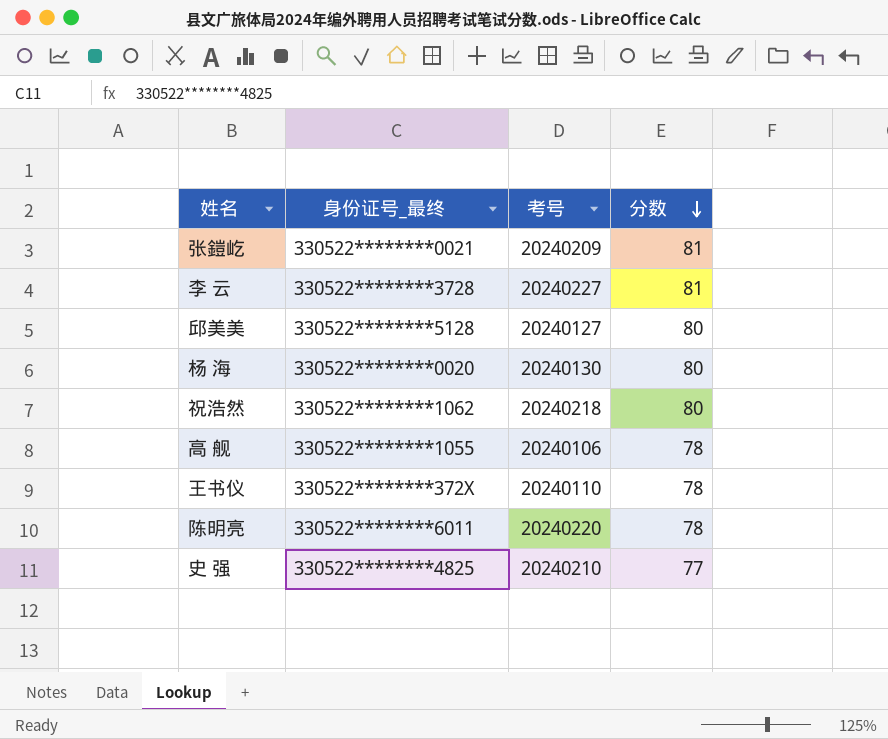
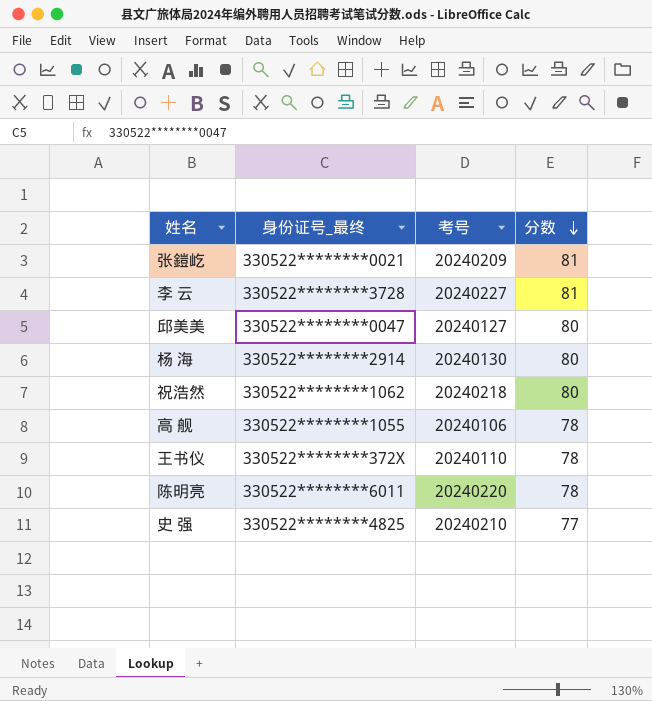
邱美美 | 身份证号_最终: 330522********5128 -> 330522********0047
杨 海 | 身份证号_最终: 330522********0020 -> 330522********2914

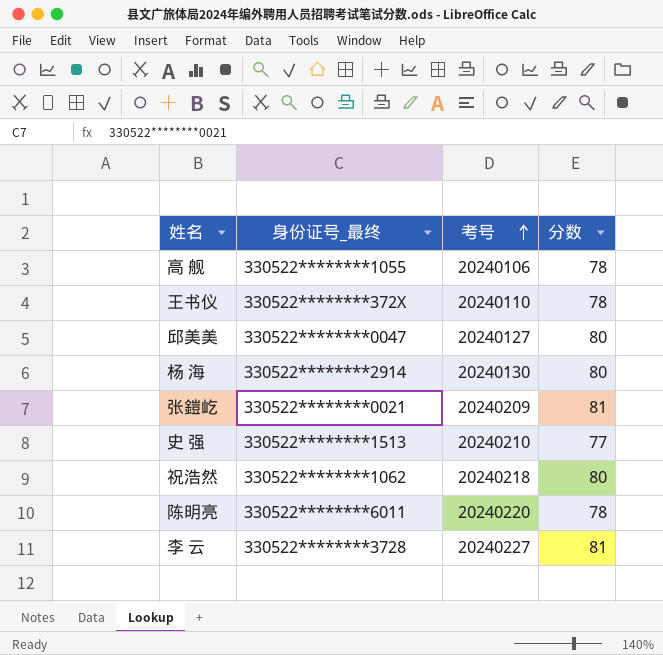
row order: 分数 descending -> 考号 ascending
史 强 | 身份证号_最终: 330522********4825 -> 330522********1513

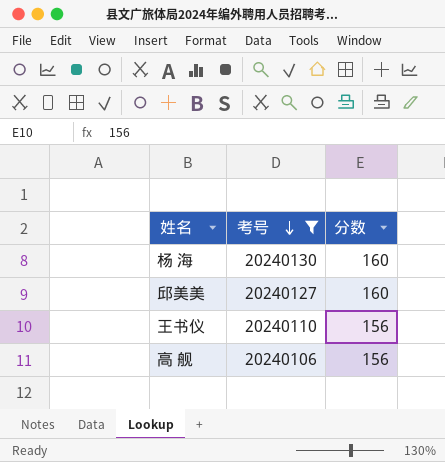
filter: none -> 考号 <= 20240130
row order: 考号 ascending -> 考号 descending
column 身份证号_最终 | position: 2 -> none
杨 海 | 分数: 80 -> 160
邱美美 | 分数: 80 -> 160
王书仪 | 分数: 78 -> 156
高 舰 | 分数: 78 -> 156

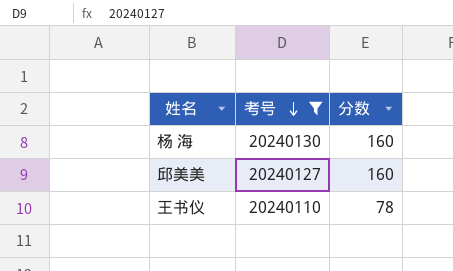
row 高 舰: 20240106 | 156 -> none
王书仪 | 分数: 156 -> 78

